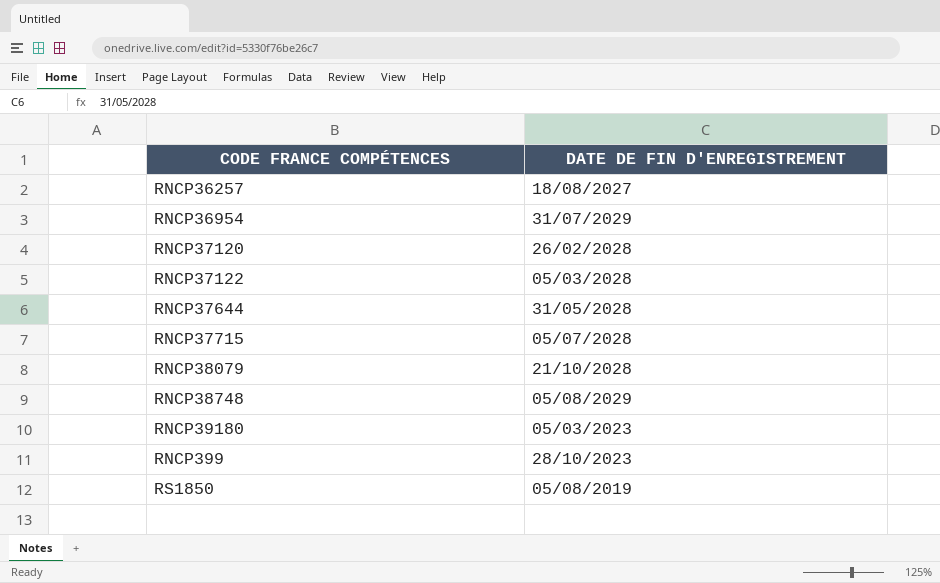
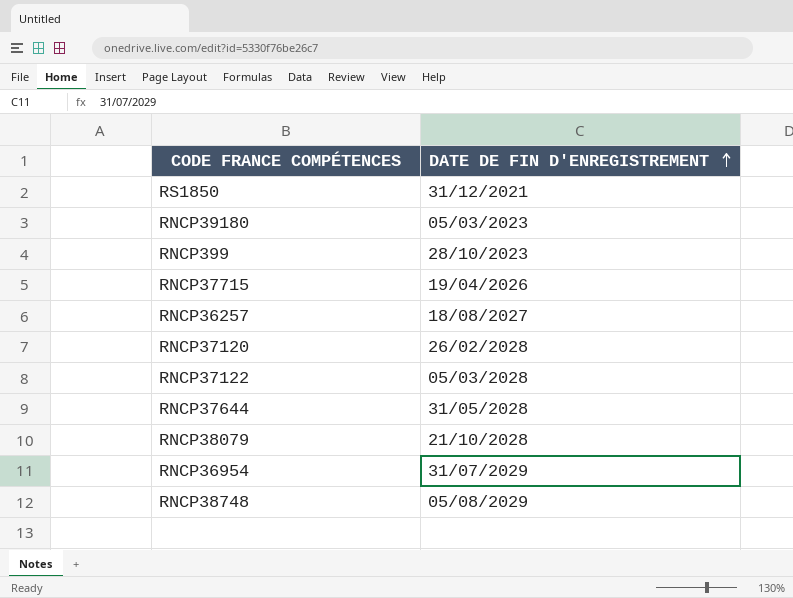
row order: none -> DATE DE FIN D'ENREGISTREMENT ascending
RS1850 | DATE DE FIN D'ENREGISTREMENT: 05/08/2019 -> 31/12/2021
RNCP37715 | DATE DE FIN D'ENREGISTREMENT: 05/07/2028 -> 19/04/2026

